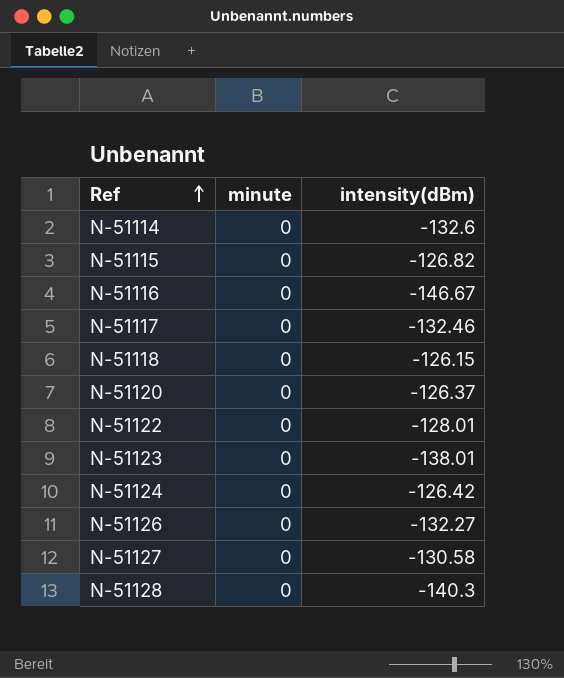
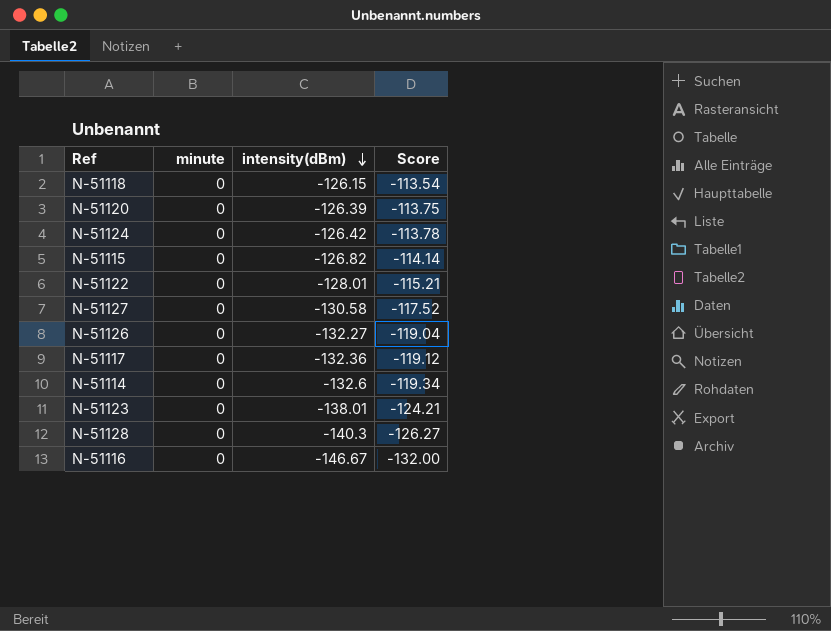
row order: Ref ascending -> intensity(dBm) descending
column Score | formula: none -> [intensity(dBm)] * 0.9
N-51120 | intensity(dBm): -126.37 -> -126.39
N-51117 | intensity(dBm): -132.46 -> -132.36

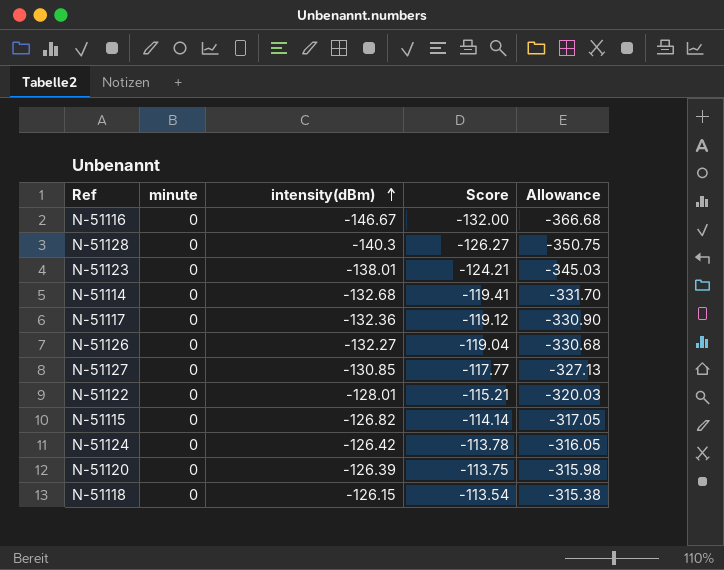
row order: intensity(dBm) descending -> intensity(dBm) ascending
column Allowance | formula: none -> [intensity(dBm)] * 2.5
N-51114 | intensity(dBm): -132.6 -> -132.68
N-51114 | Score: -119.34 -> -119.41
N-51127 | intensity(dBm): -130.58 -> -130.85
N-51127 | Score: -117.52 -> -117.77

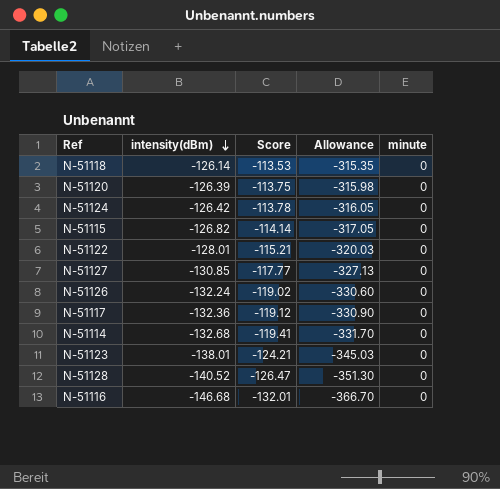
row order: intensity(dBm) ascending -> intensity(dBm) descending
column minute | position: 2 -> 5
N-51118 | intensity(dBm): -126.15 -> -126.14
N-51118 | Score: -113.54 -> -113.53
N-51118 | Allowance: -315.38 -> -315.35
N-51126 | intensity(dBm): -132.27 -> -132.24
N-51126 | Score: -119.04 -> -119.02
N-51126 | Allowance: -330.68 -> -330.60
N-51128 | intensity(dBm): -140.3 -> -140.52
N-51128 | Score: -126.27 -> -126.47
N-51128 | Allowance: -350.75 -> -351.30
N-51116 | intensity(dBm): -146.67 -> -146.68
N-51116 | Score: -132.00 -> -132.01
N-51116 | Allowance: -366.68 -> -366.70

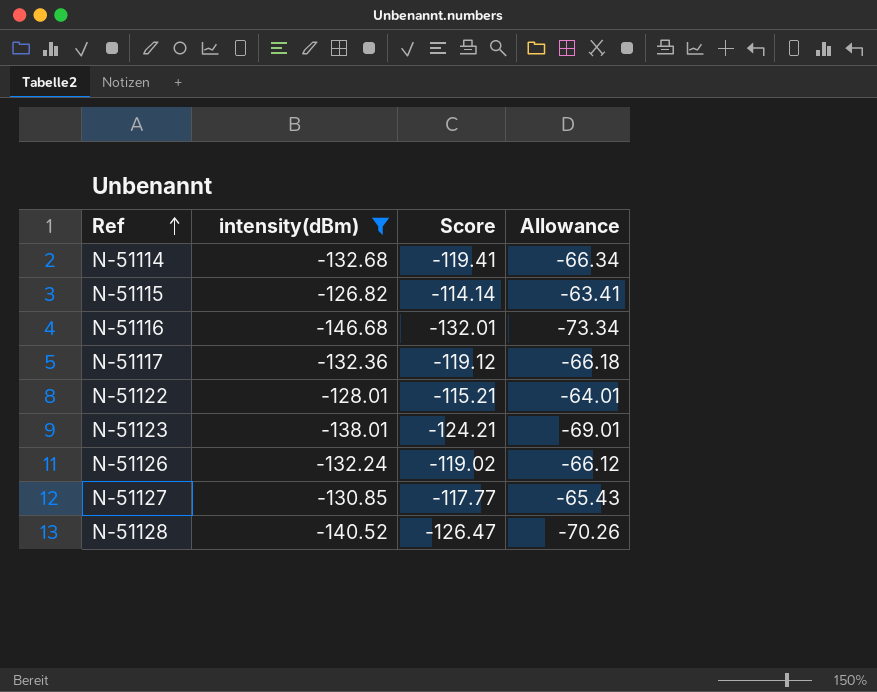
filter: none -> intensity(dBm) <= -126.82
row order: intensity(dBm) descending -> Ref ascending
column minute | position: 5 -> none
column Allowance | formula: [intensity(dBm)] * 2.5 -> [intensity(dBm)] * 0.5

